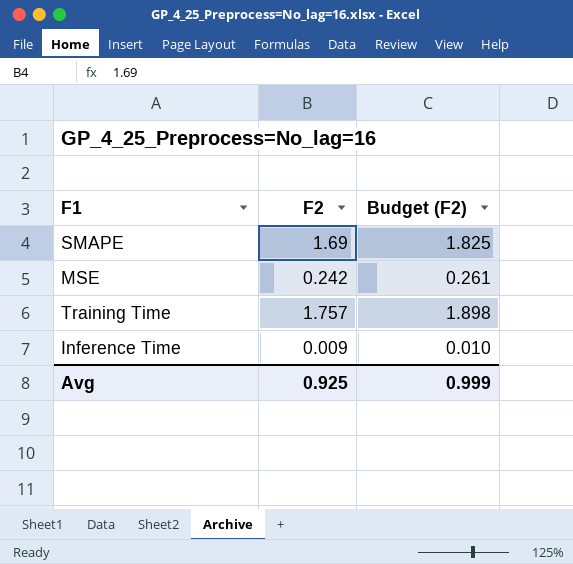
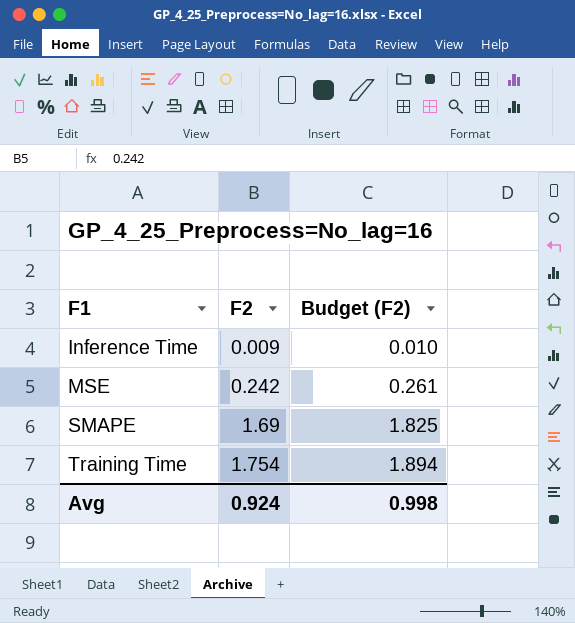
row order: none -> F1 ascending
Training Time | F2: 1.757 -> 1.754
Training Time | Budget (F2): 1.898 -> 1.894
Avg | F2: 0.925 -> 0.924
Avg | Budget (F2): 0.999 -> 0.998

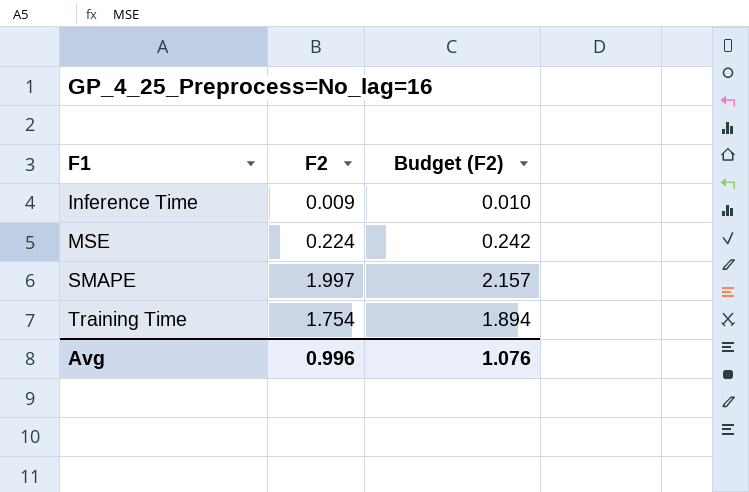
MSE | F2: 0.242 -> 0.224
MSE | Budget (F2): 0.261 -> 0.242
SMAPE | F2: 1.69 -> 1.997
SMAPE | Budget (F2): 1.825 -> 2.157
Avg | F2: 0.924 -> 0.996
Avg | Budget (F2): 0.998 -> 1.076

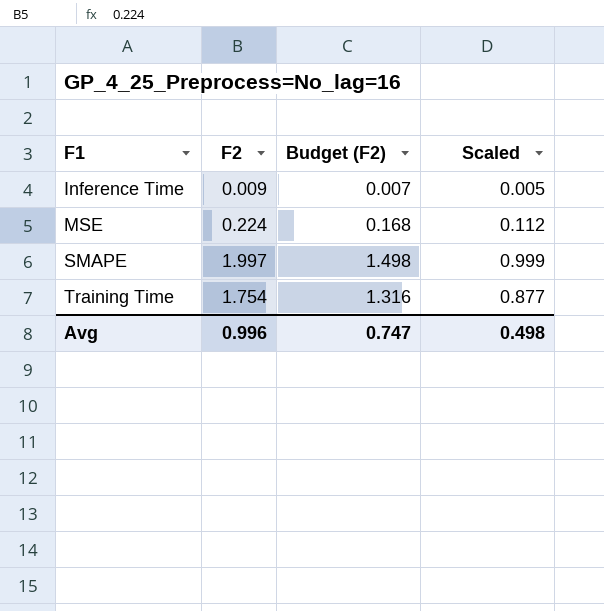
column Budget (F2) | formula: [F2] * 1.08 -> [F2] * 0.75
column Scaled | formula: none -> [F2] * 0.5
Avg | Budget (F2): 1.076 -> 0.747

